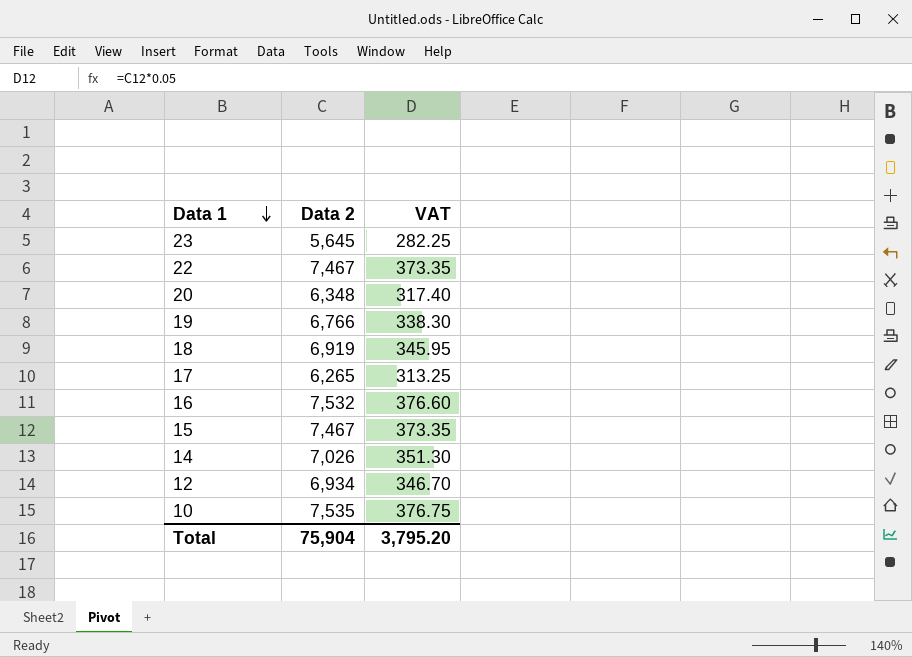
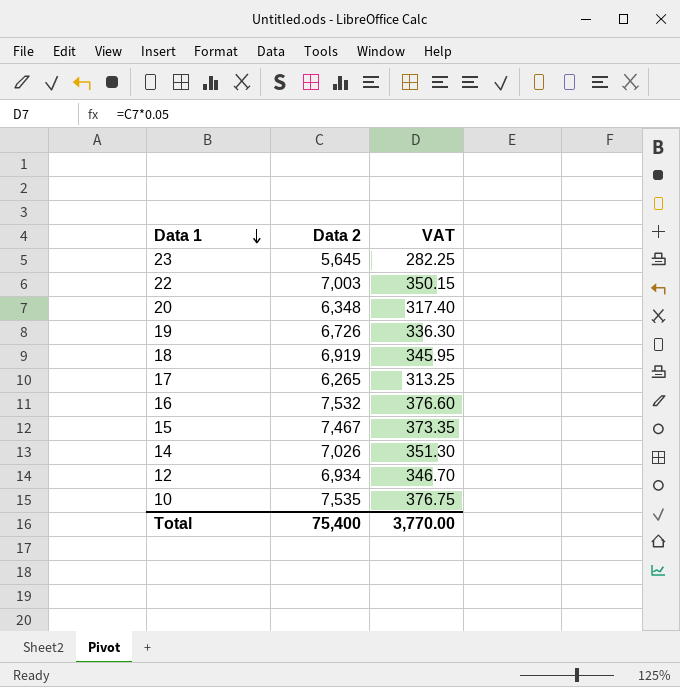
22 | Data 2: 7,467 -> 7,003
22 | VAT: 373.35 -> 350.15
19 | Data 2: 6,766 -> 6,726
19 | VAT: 338.30 -> 336.30
Total | Data 2: 75,904 -> 75,400
Total | VAT: 3,795.20 -> 3,770.00

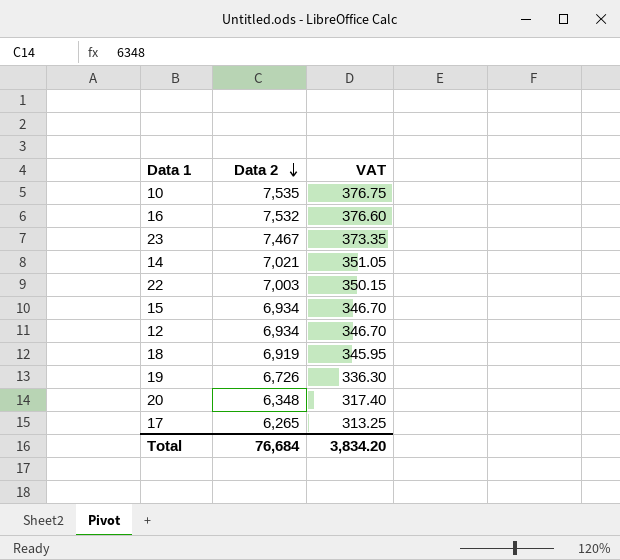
row order: Data 1 descending -> Data 2 descending
23 | Data 2: 5,645 -> 7,467
23 | VAT: 282.25 -> 373.35
14 | Data 2: 7,026 -> 7,021
14 | VAT: 351.30 -> 351.05
15 | Data 2: 7,467 -> 6,934
15 | VAT: 373.35 -> 346.70
Total | Data 2: 75,400 -> 76,684
Total | VAT: 3,770.00 -> 3,834.20

